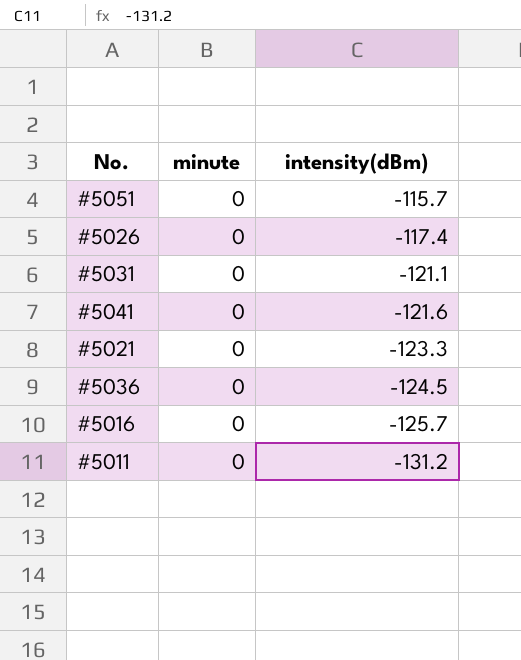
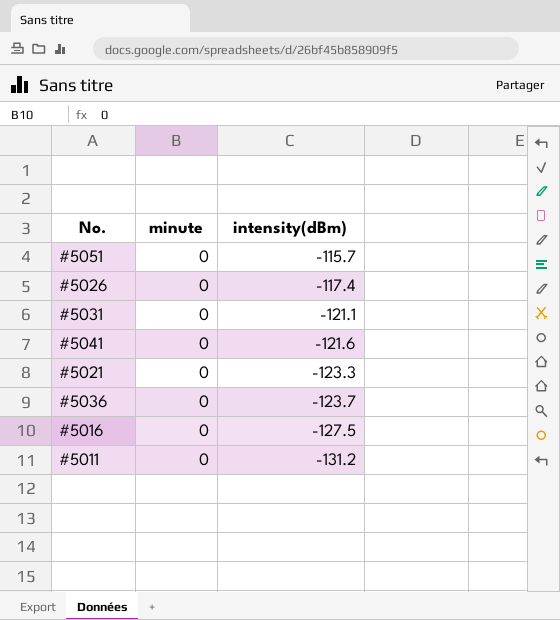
#5036 | intensity(dBm): -124.5 -> -123.7
#5016 | intensity(dBm): -125.7 -> -127.5

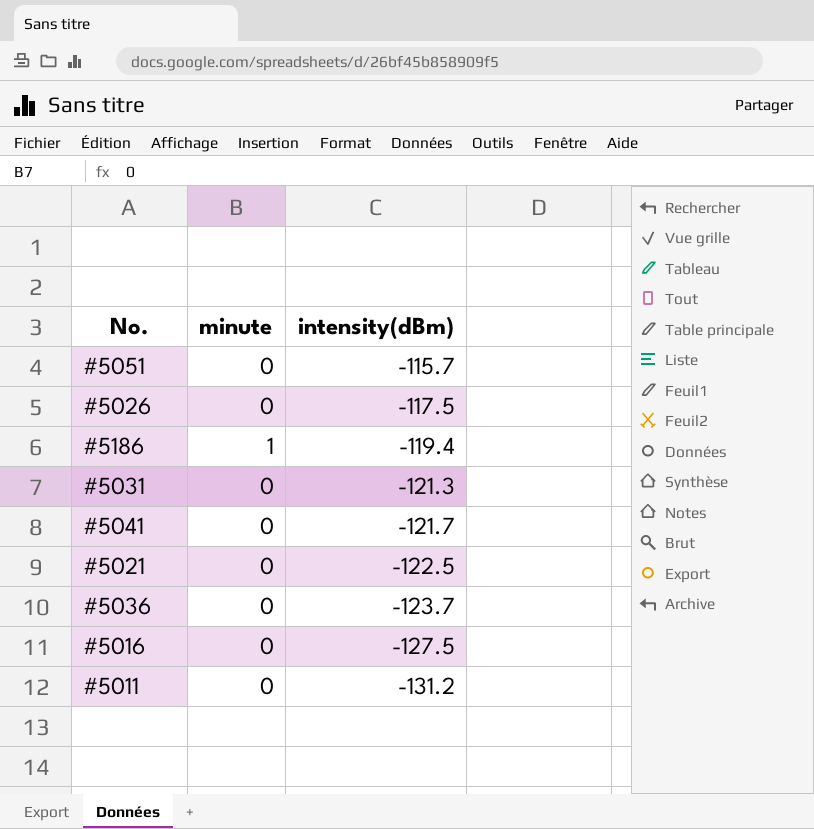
#5026 | intensity(dBm): -117.4 -> -117.5
row #5186: none -> 1 | -119.4
#5031 | intensity(dBm): -121.1 -> -121.3
#5041 | intensity(dBm): -121.6 -> -121.7
#5021 | intensity(dBm): -123.3 -> -122.5

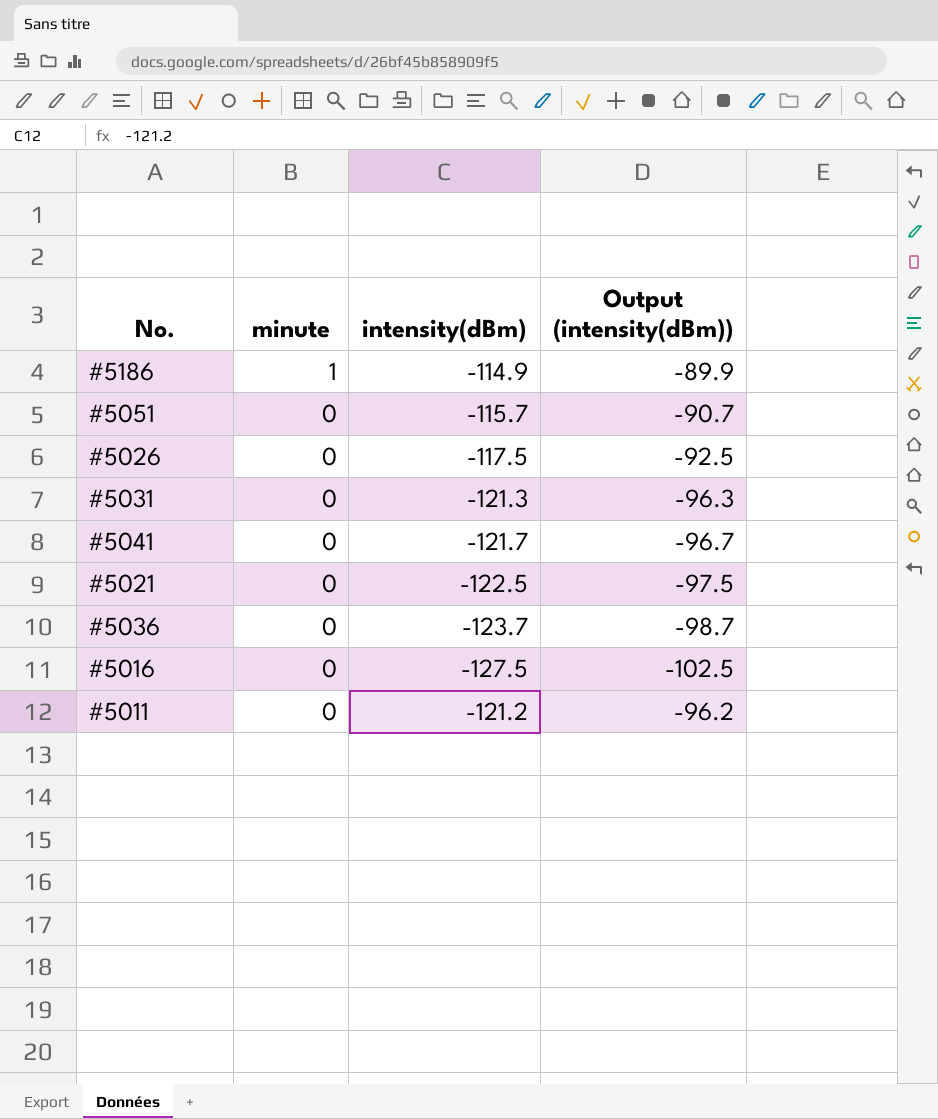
row order: intensity(dBm) descending -> minute descending
column Output (intensity(dBm)) | formula: none -> [intensity(dBm)] + 25
#5186 | intensity(dBm): -119.4 -> -114.9
#5011 | intensity(dBm): -131.2 -> -121.2

